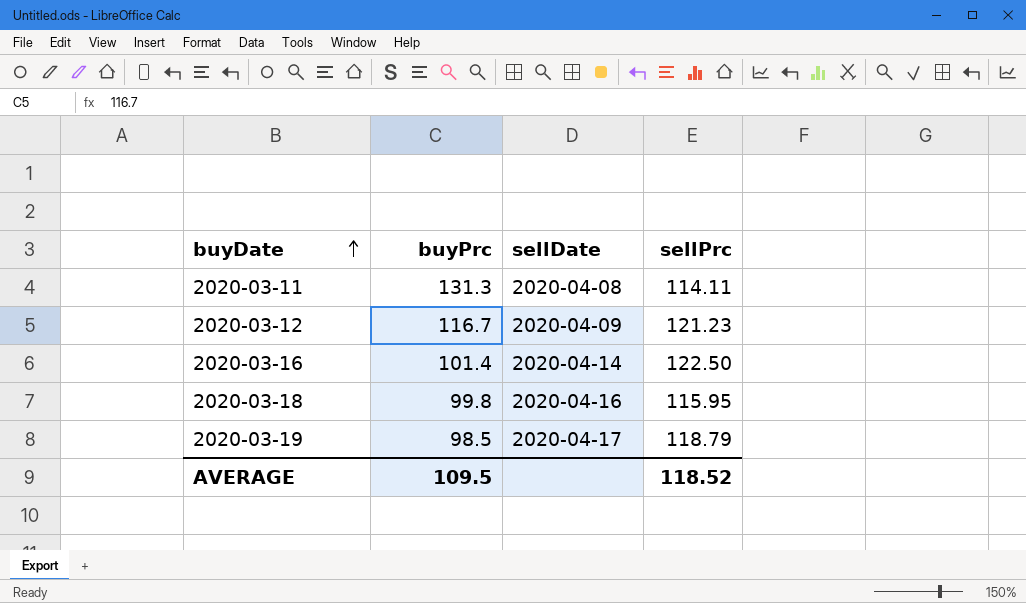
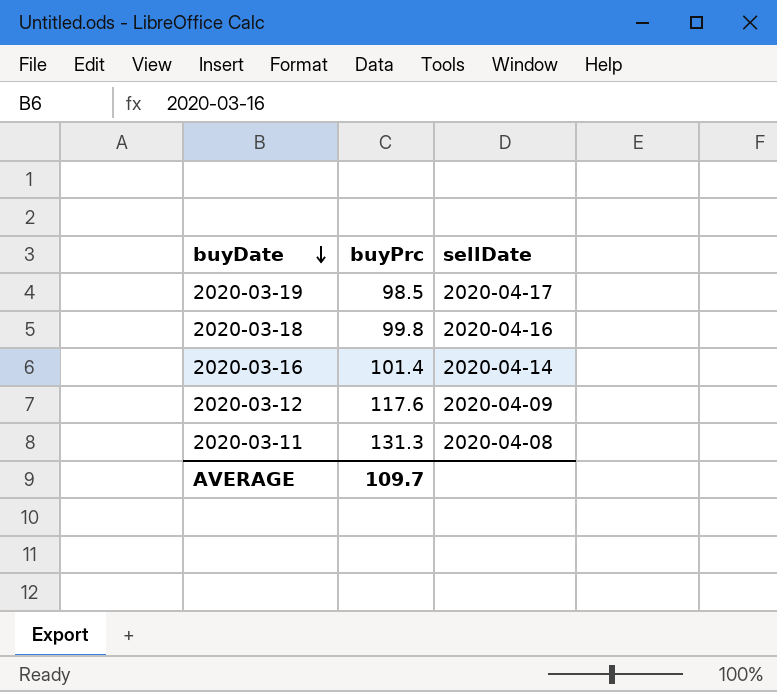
row order: buyDate ascending -> buyDate descending
column sellPrc | position: 4 -> none
2020-03-12 | buyPrc: 116.7 -> 117.6
AVERAGE | buyPrc: 109.5 -> 109.7

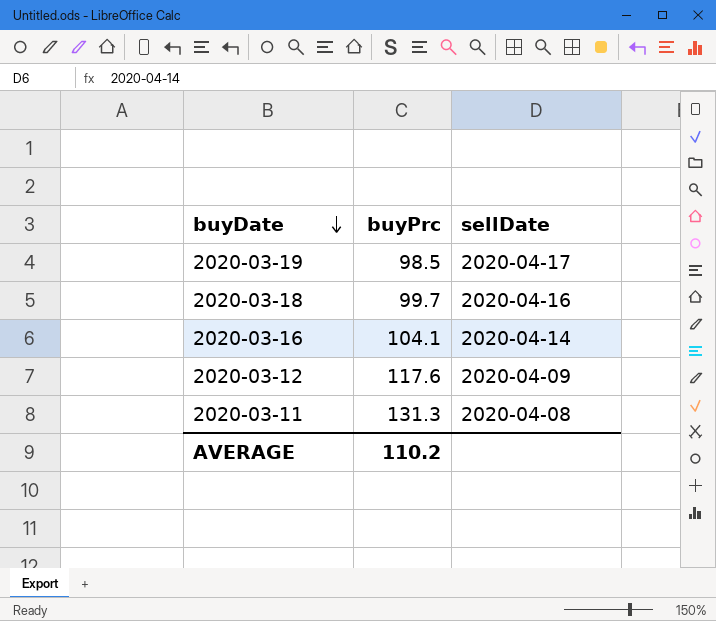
2020-03-18 | buyPrc: 99.8 -> 99.7
2020-03-16 | buyPrc: 101.4 -> 104.1
AVERAGE | buyPrc: 109.7 -> 110.2

